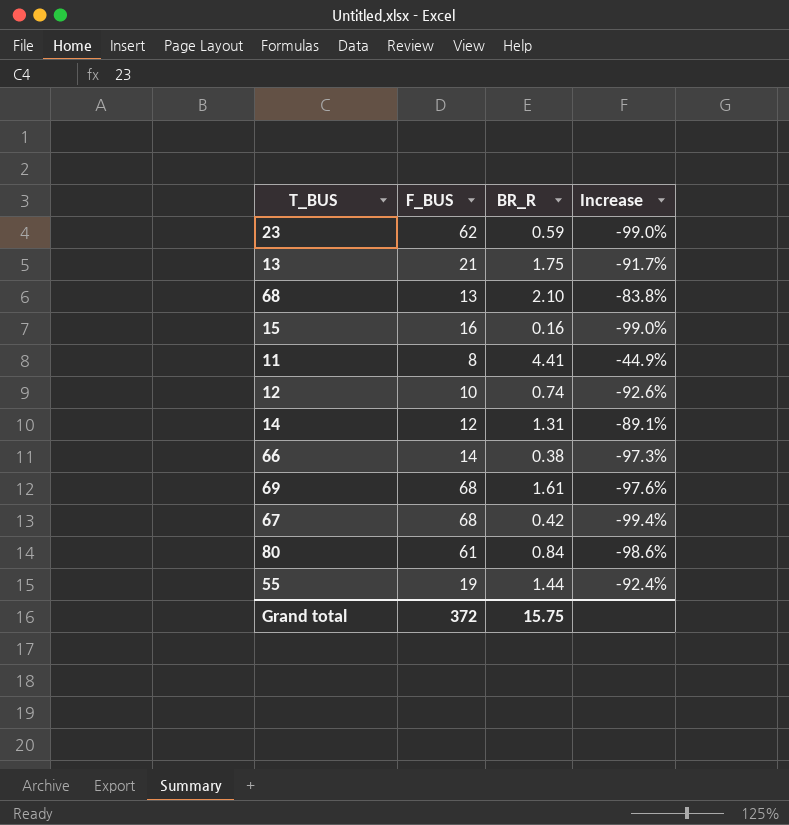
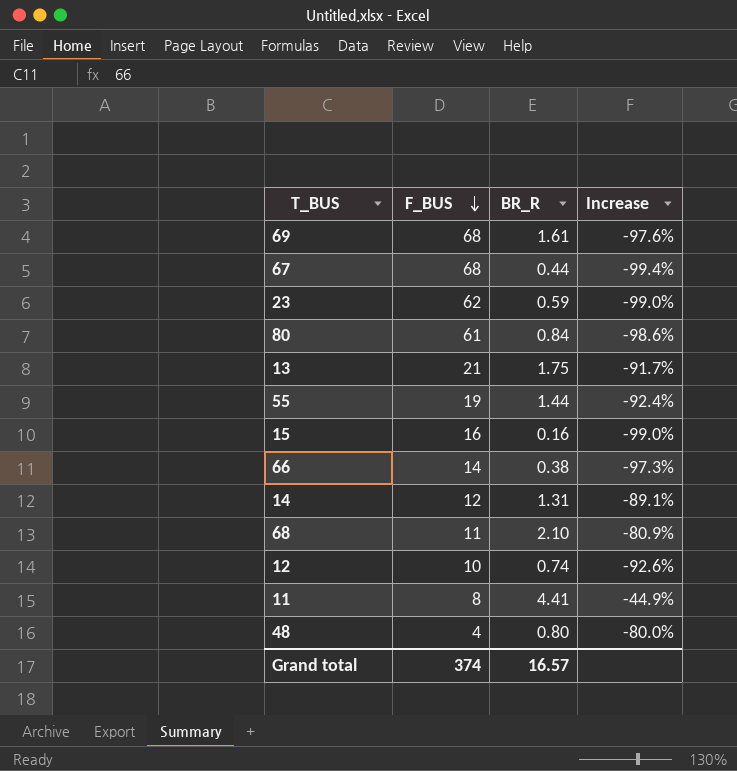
row order: none -> F_BUS descending
67 | BR_R: 0.42 -> 0.44
68 | F_BUS: 13 -> 11
68 | Increase: -83.8% -> -80.9%
row 48: none -> 4 | 0.80 | -80.0%
Grand total | F_BUS: 372 -> 374
Grand total | BR_R: 15.75 -> 16.57

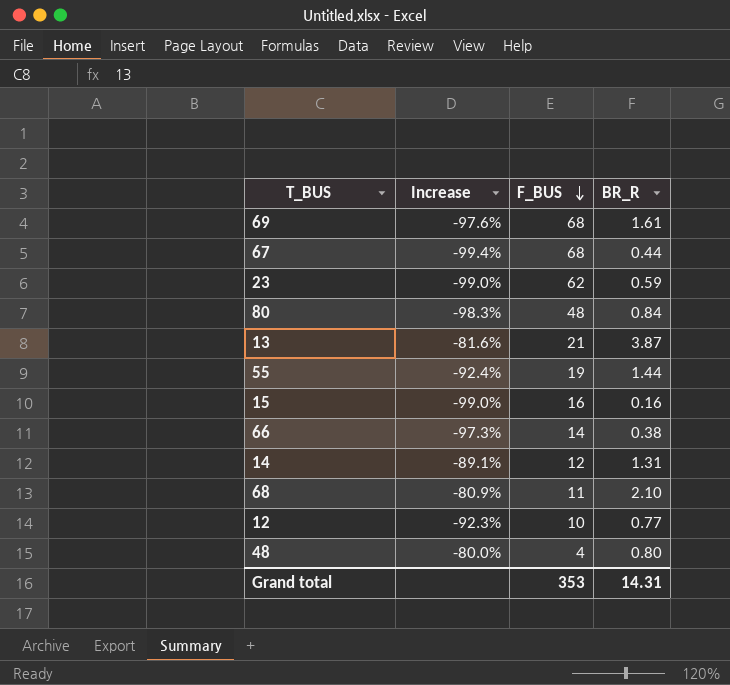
column Increase | position: 4 -> 2
row 11: 8 | 4.41 | -44.9% -> none
80 | Increase: -98.6% -> -98.3%
80 | F_BUS: 61 -> 48
13 | Increase: -91.7% -> -81.6%
13 | BR_R: 1.75 -> 3.87
12 | Increase: -92.6% -> -92.3%
12 | BR_R: 0.74 -> 0.77
Grand total | F_BUS: 374 -> 353
Grand total | BR_R: 16.57 -> 14.31

